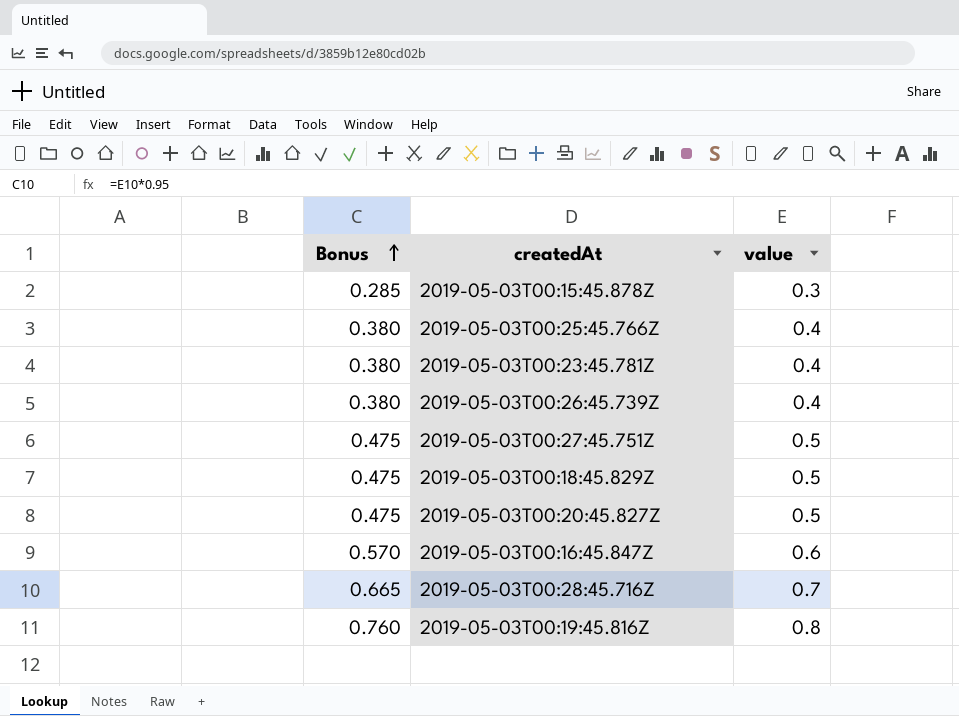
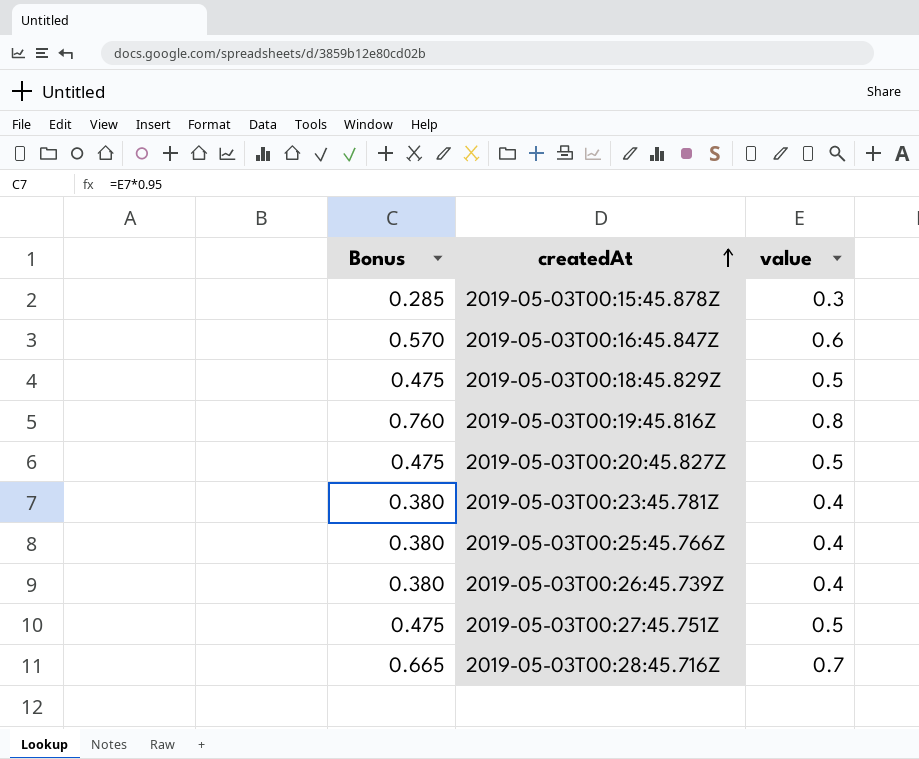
row order: Bonus ascending -> createdAt ascending

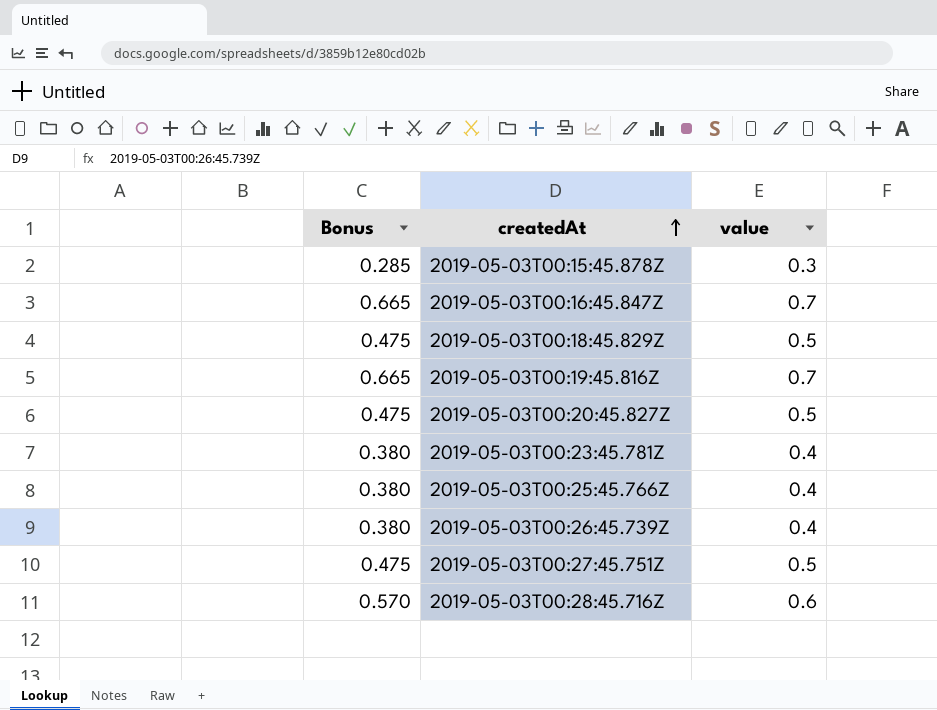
2019-05-03T00:16:45.847Z | Bonus: 0.570 -> 0.665
2019-05-03T00:16:45.847Z | value: 0.6 -> 0.7
2019-05-03T00:19:45.816Z | Bonus: 0.760 -> 0.665
2019-05-03T00:19:45.816Z | value: 0.8 -> 0.7
2019-05-03T00:28:45.716Z | Bonus: 0.665 -> 0.570
2019-05-03T00:28:45.716Z | value: 0.7 -> 0.6

